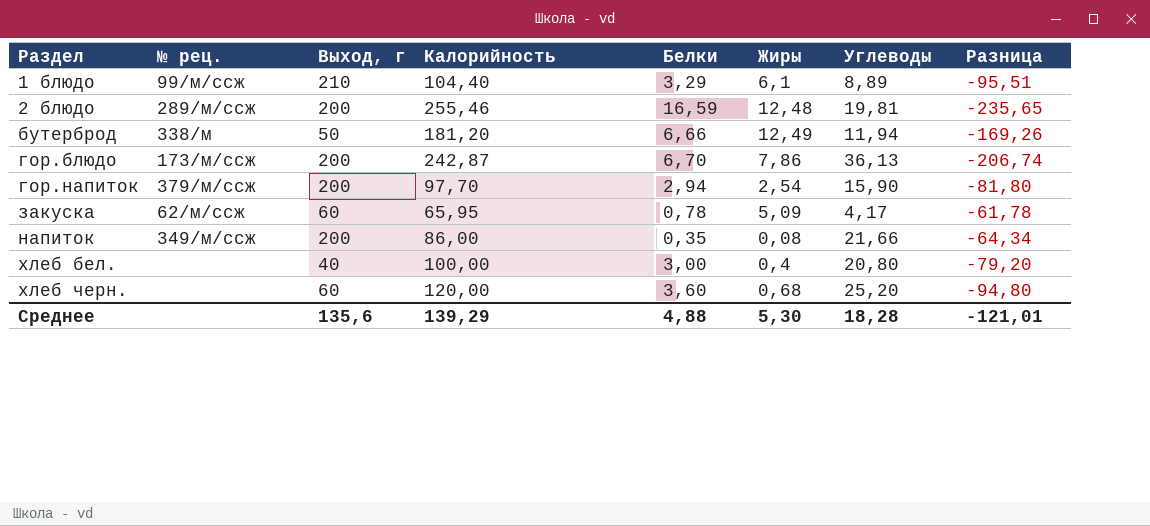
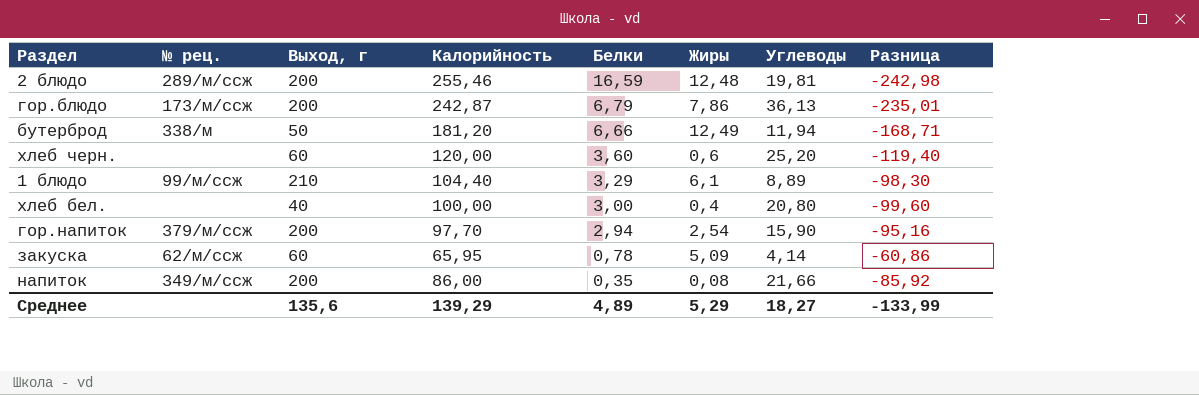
row order: Раздел ascending -> Белки descending
column Разница | formula: [Углеводы] - [Калорийность] -> [Жиры] - [Калорийность]
гор.блюдо | Белки: 6,70 -> 6,79
хлеб черн. | Жиры: 0,68 -> 0,6
закуска | Углеводы: 4,17 -> 4,14
Среднее | Белки: 4,88 -> 4,89
Среднее | Жиры: 5,30 -> 5,29
Среднее | Углеводы: 18,28 -> 18,27
Среднее | Разница: -121,01 -> -133,99

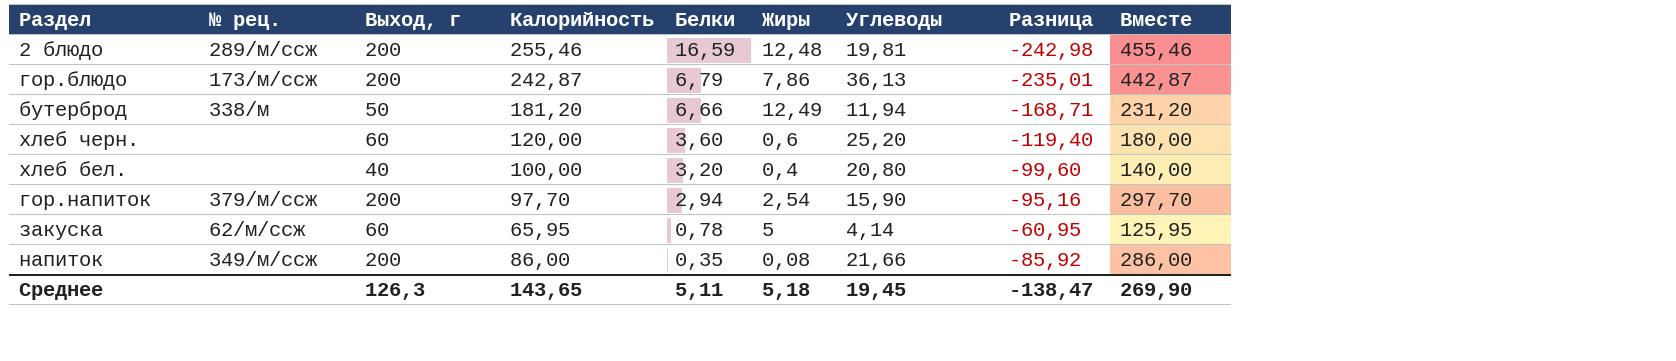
column Вместе | formula: none -> [Выход, г] + [Калорийность]
row 1 блюдо: 99/м/ссж | 210 | 104,40 | 3,29 | 6,1 | 8,89 | -98,30 -> none
хлеб бел. | Белки: 3,00 -> 3,20
закуска | Жиры: 5,09 -> 5
закуска | Разница: -60,86 -> -60,95
Среднее | Выход, г: 135,6 -> 126,3
Среднее | Калорийность: 139,29 -> 143,65
Среднее | Белки: 4,89 -> 5,11
Среднее | Жиры: 5,29 -> 5,18
Среднее | Углеводы: 18,27 -> 19,45
Среднее | Разница: -133,99 -> -138,47

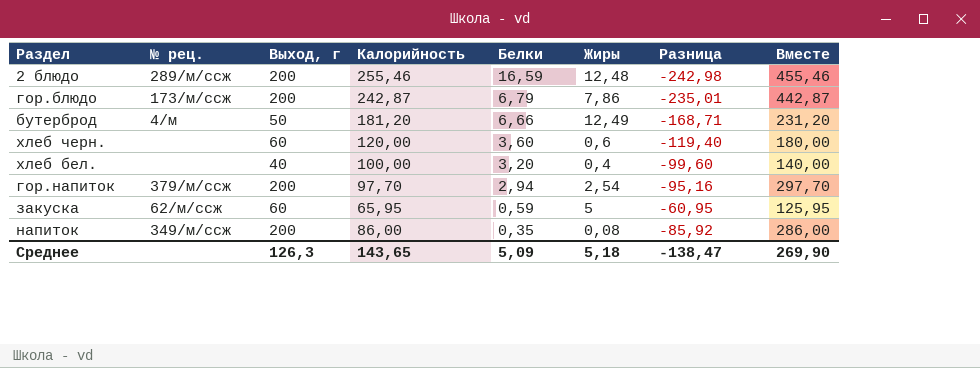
column Углеводы | position: 7 -> none
бутерброд | № рец.: 338/м -> 4/м
закуска | Белки: 0,78 -> 0,59
Среднее | Белки: 5,11 -> 5,09

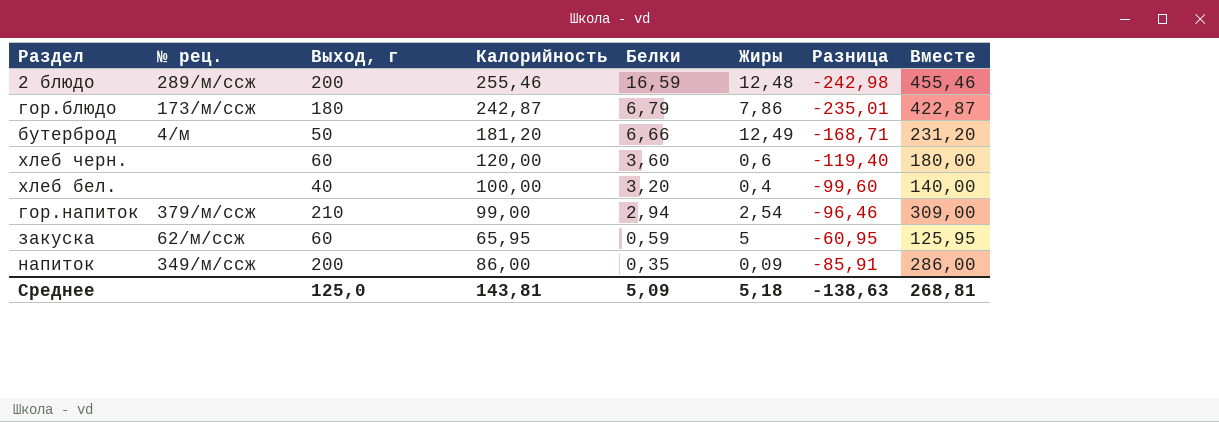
гор.блюдо | Выход, г: 200 -> 180
гор.блюдо | Вместе: 442,87 -> 422,87
гор.напиток | Выход, г: 200 -> 210
гор.напиток | Калорийность: 97,70 -> 99,00
гор.напиток | Разница: -95,16 -> -96,46
гор.напиток | Вместе: 297,70 -> 309,00
напиток | Жиры: 0,08 -> 0,09
напиток | Разница: -85,92 -> -85,91
Среднее | Выход, г: 126,3 -> 125,0
Среднее | Калорийность: 143,65 -> 143,81
Среднее | Разница: -138,47 -> -138,63
Среднее | Вместе: 269,90 -> 268,81

